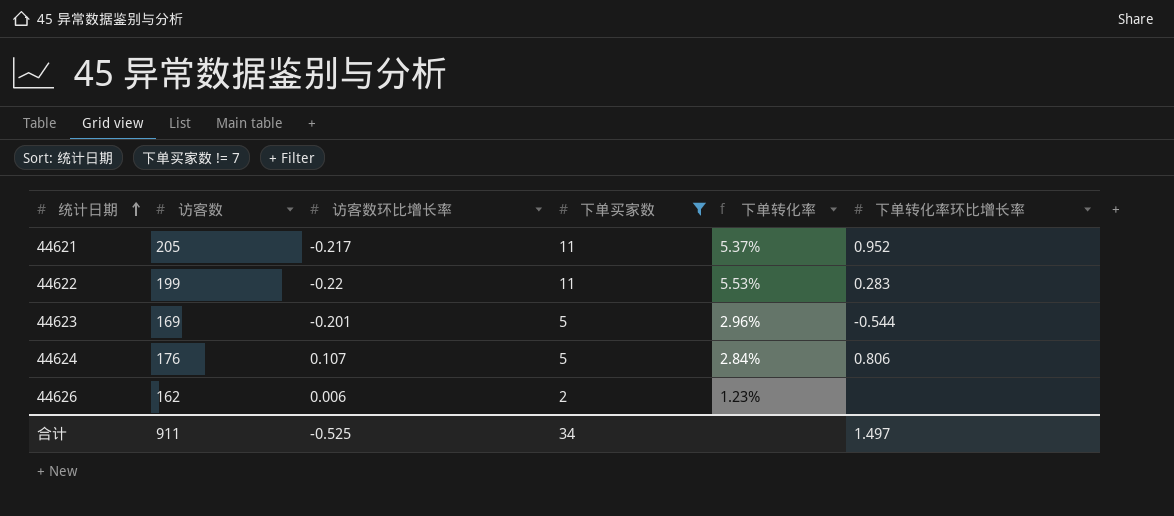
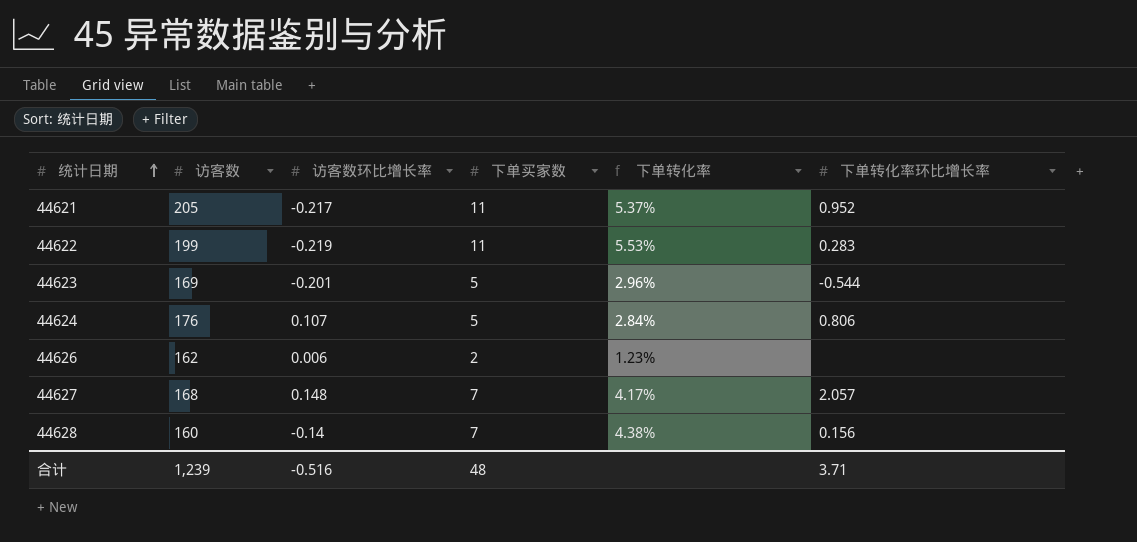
filter: 下单买家数 != 7 -> none
44622 | 访客数环比增长率: -0.22 -> -0.219
合计 | 访客数: 911 -> 1,239
合计 | 访客数环比增长率: -0.525 -> -0.516
合计 | 下单买家数: 34 -> 48
合计 | 下单转化率环比增长率: 1.497 -> 3.71

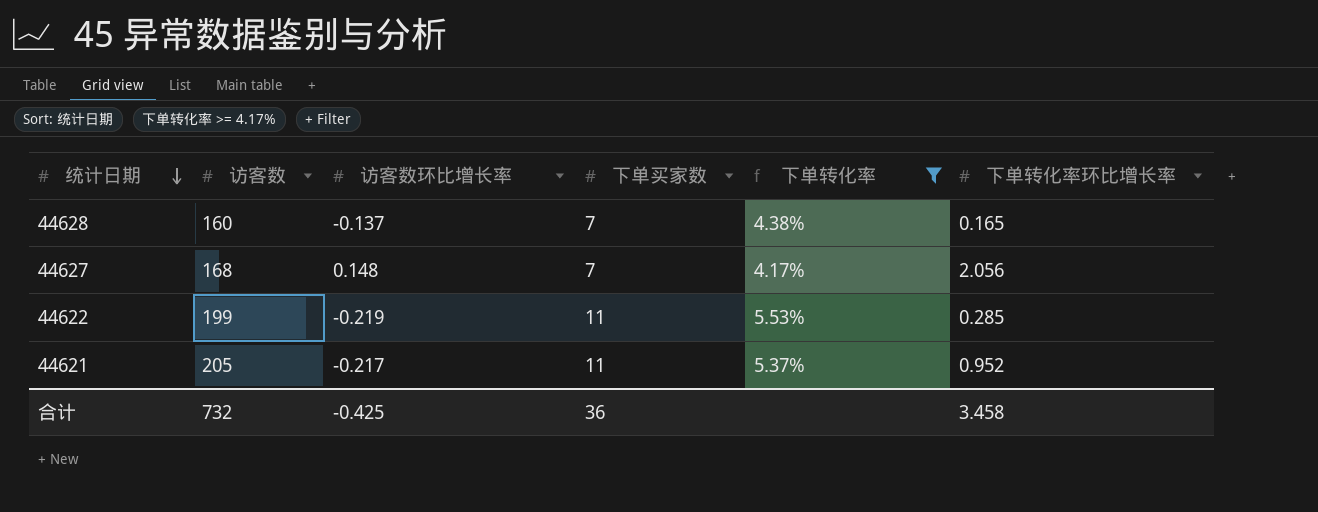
filter: none -> 下单转化率 >= 4.17%
row order: 统计日期 ascending -> 统计日期 descending
44628 | 访客数环比增长率: -0.14 -> -0.137
44628 | 下单转化率环比增长率: 0.156 -> 0.165
44627 | 下单转化率环比增长率: 2.057 -> 2.056
44622 | 下单转化率环比增长率: 0.283 -> 0.285
合计 | 访客数: 1,239 -> 732
合计 | 访客数环比增长率: -0.516 -> -0.425
合计 | 下单买家数: 48 -> 36
合计 | 下单转化率环比增长率: 3.71 -> 3.458

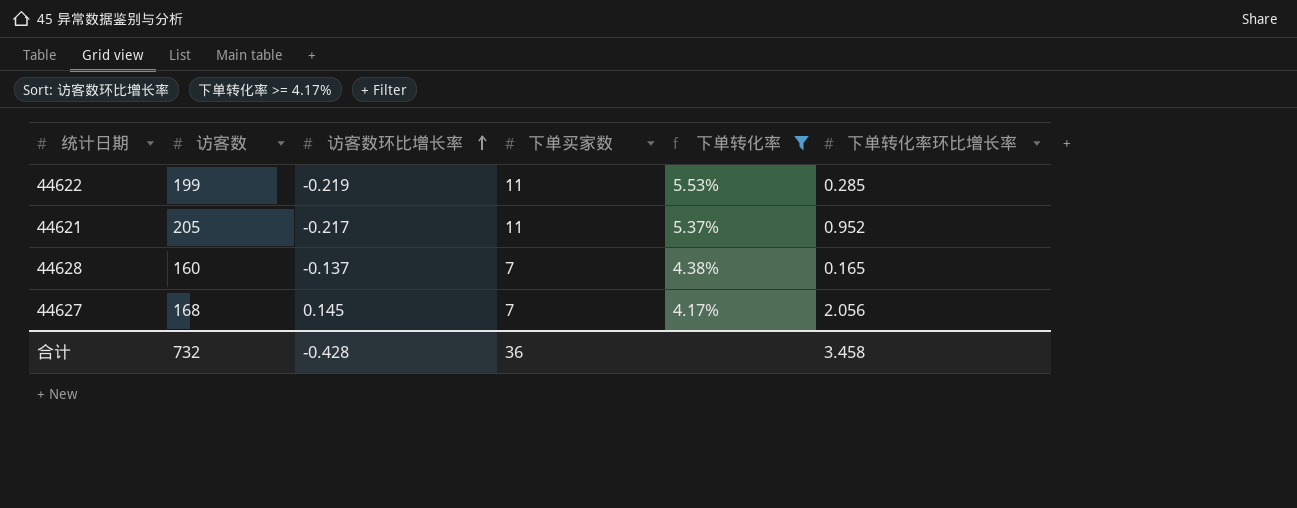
row order: 统计日期 descending -> 访客数环比增长率 ascending
44627 | 访客数环比增长率: 0.148 -> 0.145
合计 | 访客数环比增长率: -0.425 -> -0.428

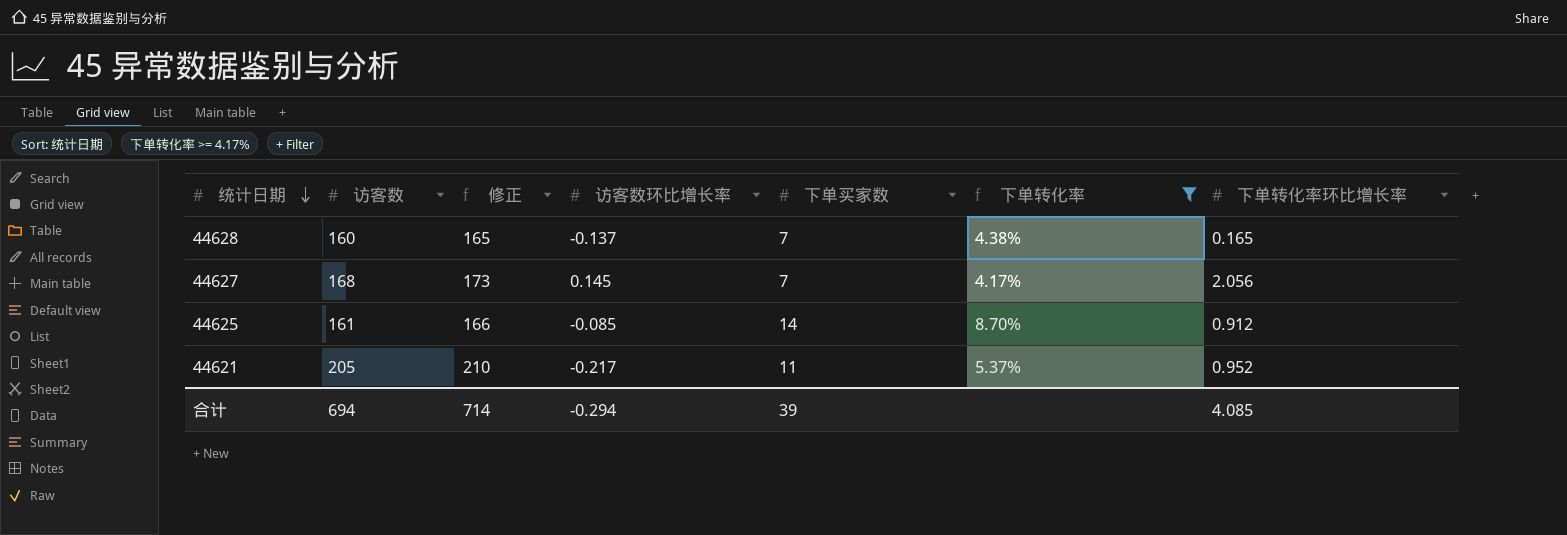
row order: 访客数环比增长率 ascending -> 统计日期 descending
column 修正 | formula: none -> [访客数] + 5
row 44622: 199 | -0.219 | 11 | 5.53% | 0.285 -> none
row 44625: none -> 161 | 166 | -0.085 | 14 | 8.70% | 0.912
合计 | 访客数: 732 -> 694
合计 | 访客数环比增长率: -0.428 -> -0.294
合计 | 下单买家数: 36 -> 39
合计 | 下单转化率环比增长率: 3.458 -> 4.085

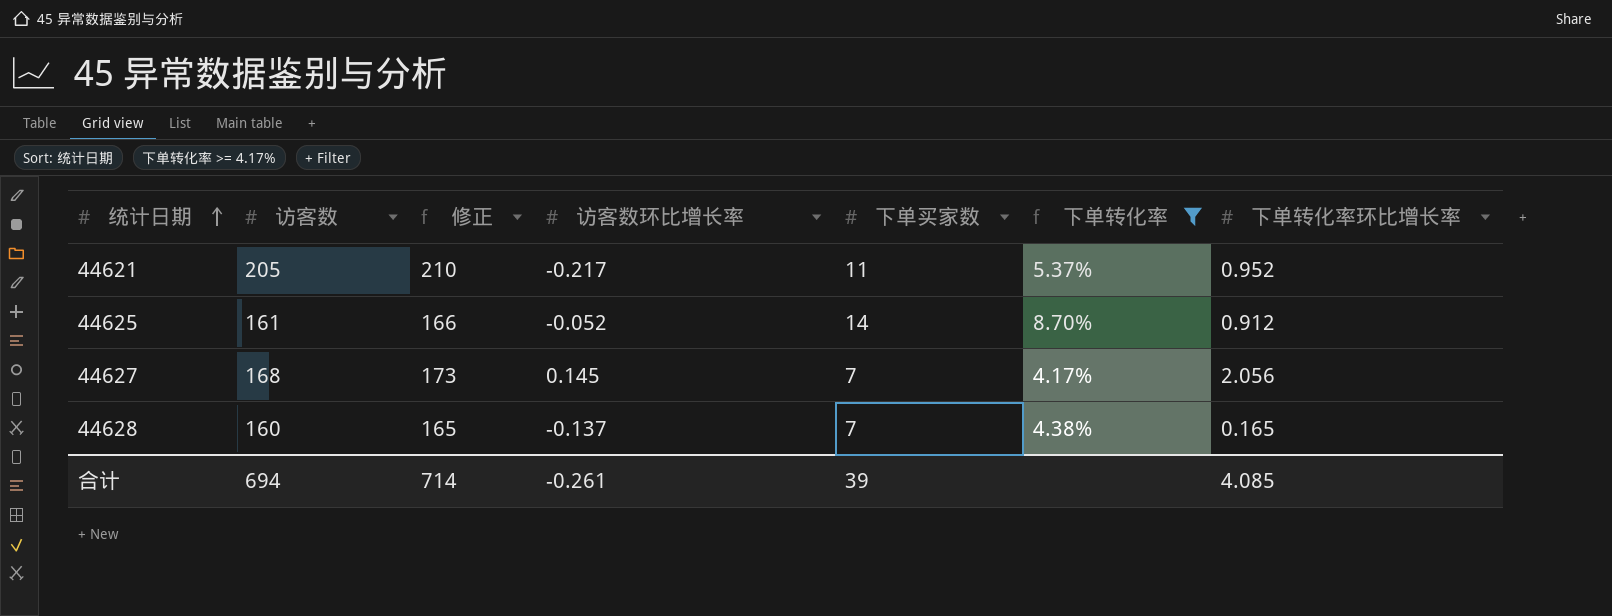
row order: 统计日期 descending -> 统计日期 ascending
44625 | 访客数环比增长率: -0.085 -> -0.052
合计 | 访客数环比增长率: -0.294 -> -0.261

